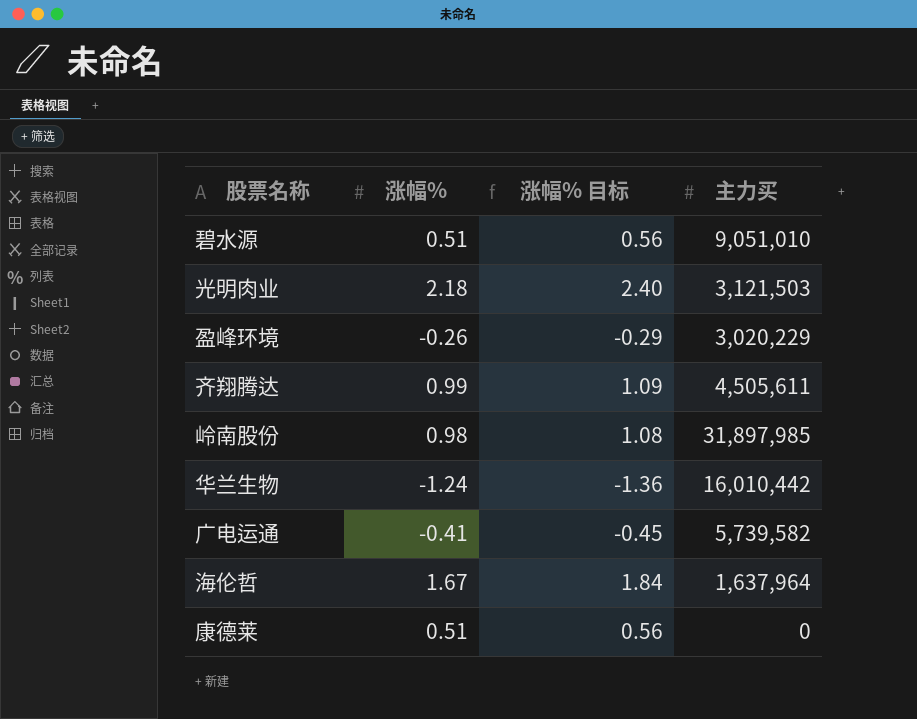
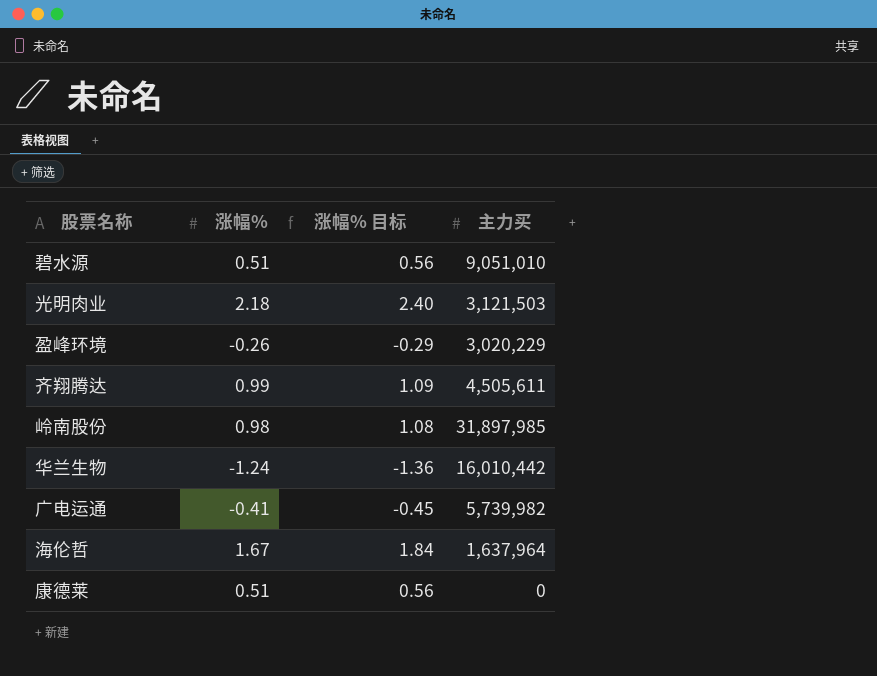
广电运通 | 主力买: 5,739,582 -> 5,739,982

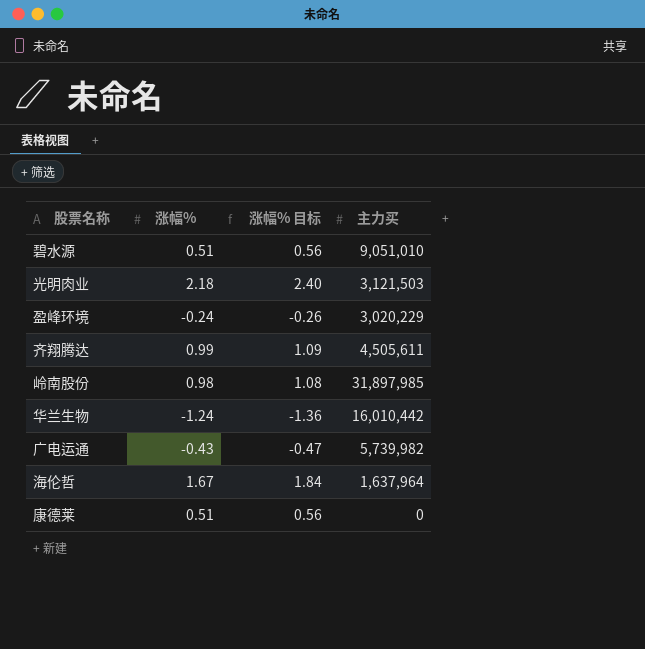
盈峰环境 | 涨幅%: -0.26 -> -0.24
盈峰环境 | 涨幅% 目标: -0.29 -> -0.26
广电运通 | 涨幅%: -0.41 -> -0.43
广电运通 | 涨幅% 目标: -0.45 -> -0.47

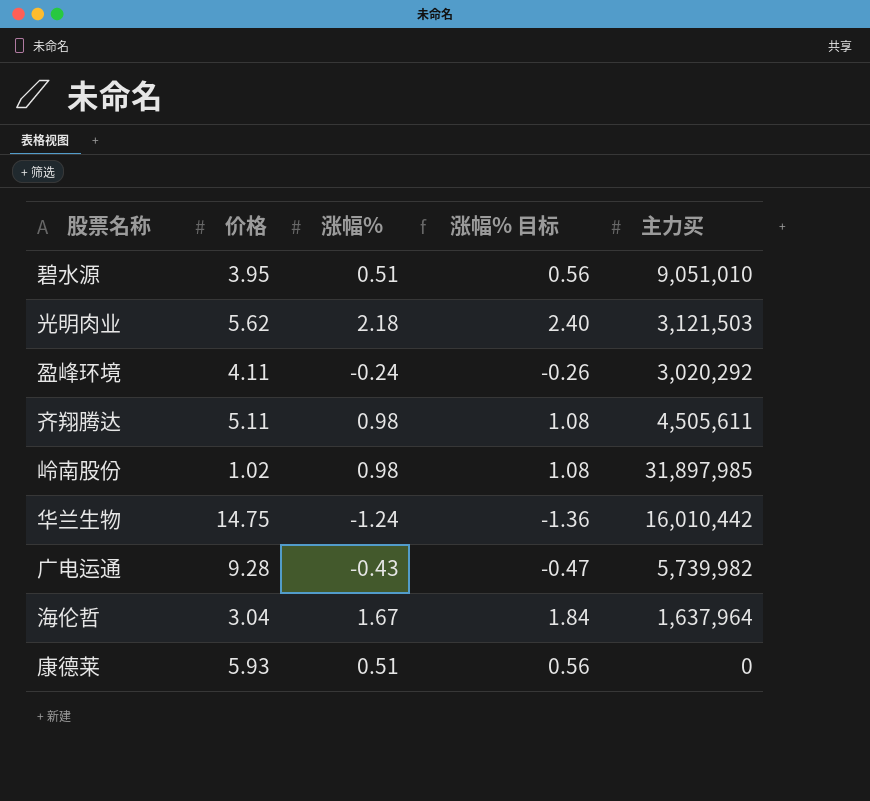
column 价格 | position: none -> 2
盈峰环境 | 主力买: 3,020,229 -> 3,020,292
齐翔腾达 | 涨幅%: 0.99 -> 0.98
齐翔腾达 | 涨幅% 目标: 1.09 -> 1.08

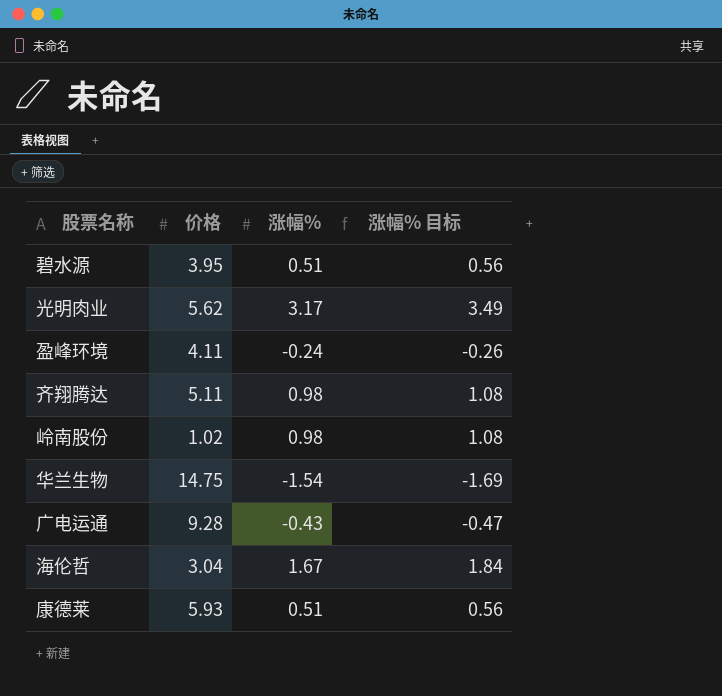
column 主力买 | position: 5 -> none
光明肉业 | 涨幅%: 2.18 -> 3.17
光明肉业 | 涨幅% 目标: 2.40 -> 3.49
华兰生物 | 涨幅%: -1.24 -> -1.54
华兰生物 | 涨幅% 目标: -1.36 -> -1.69

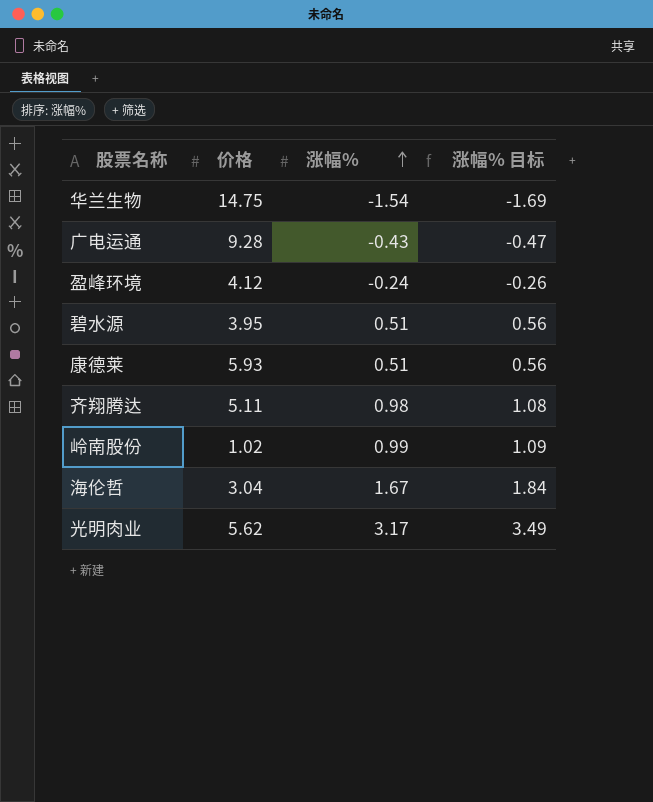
row order: none -> 涨幅% ascending
盈峰环境 | 价格: 4.11 -> 4.12
岭南股份 | 涨幅%: 0.98 -> 0.99
岭南股份 | 涨幅% 目标: 1.08 -> 1.09

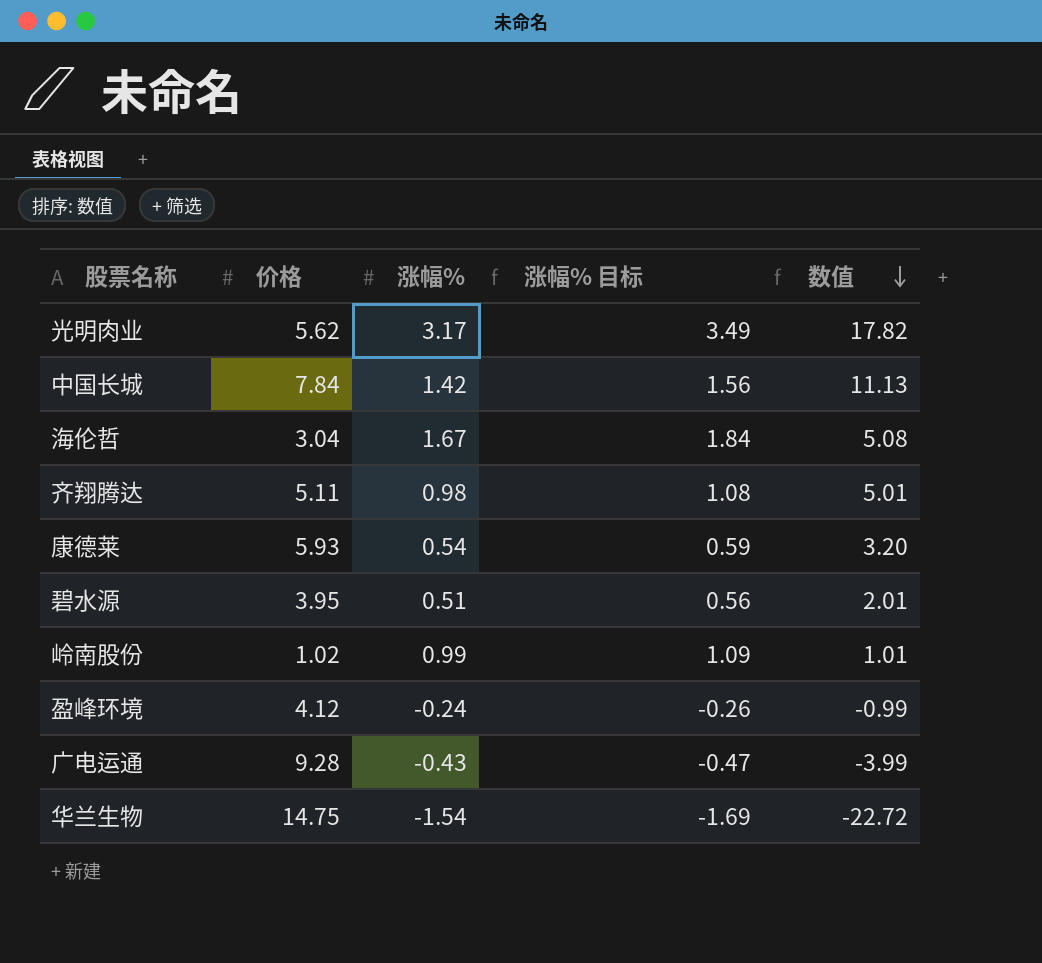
row order: 涨幅% ascending -> 数值 descending
column 数值 | formula: none -> [价格] * [涨幅%]
row 中国长城: none -> 7.84 | 1.42 | 1.56 | 11.13
康德莱 | 涨幅%: 0.51 -> 0.54
康德莱 | 涨幅% 目标: 0.56 -> 0.59

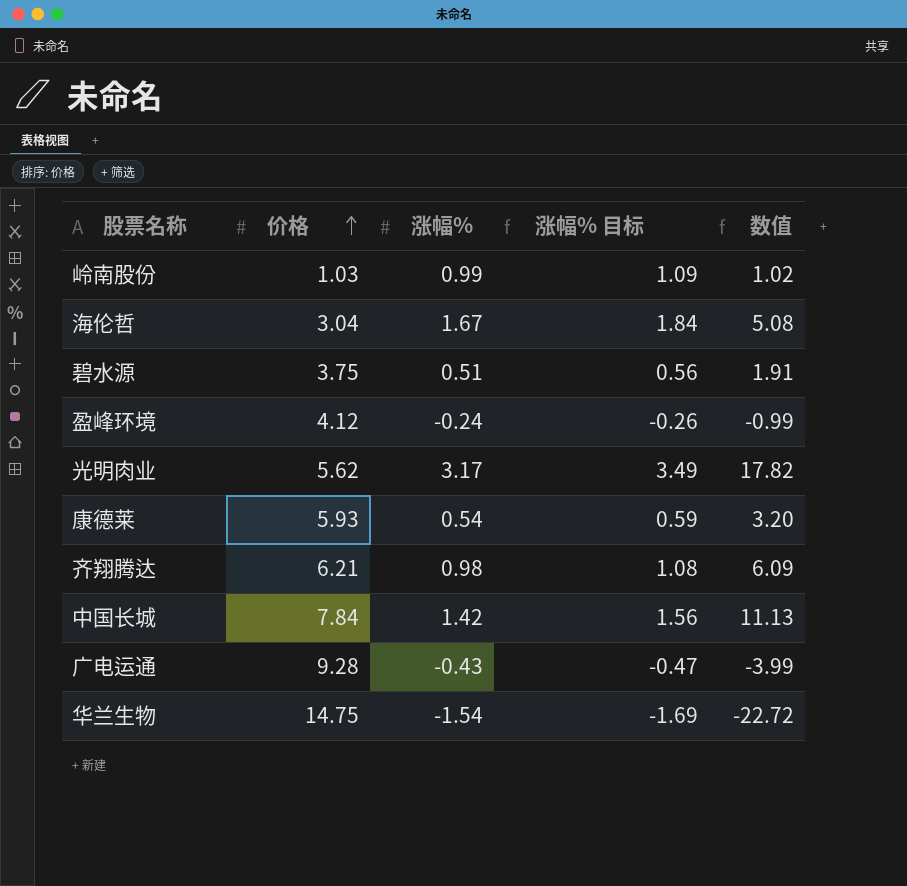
row order: 数值 descending -> 价格 ascending
岭南股份 | 价格: 1.02 -> 1.03
岭南股份 | 数值: 1.01 -> 1.02
碧水源 | 价格: 3.95 -> 3.75
碧水源 | 数值: 2.01 -> 1.91
齐翔腾达 | 价格: 5.11 -> 6.21
齐翔腾达 | 数值: 5.01 -> 6.09

